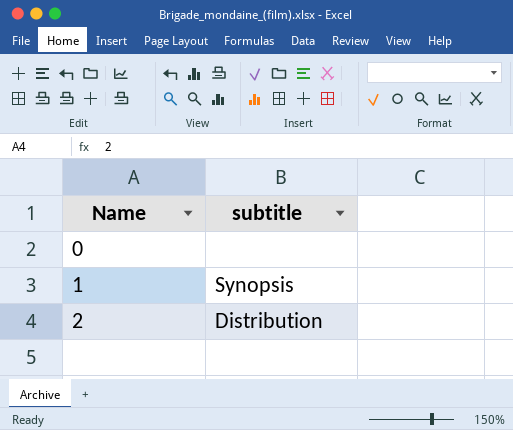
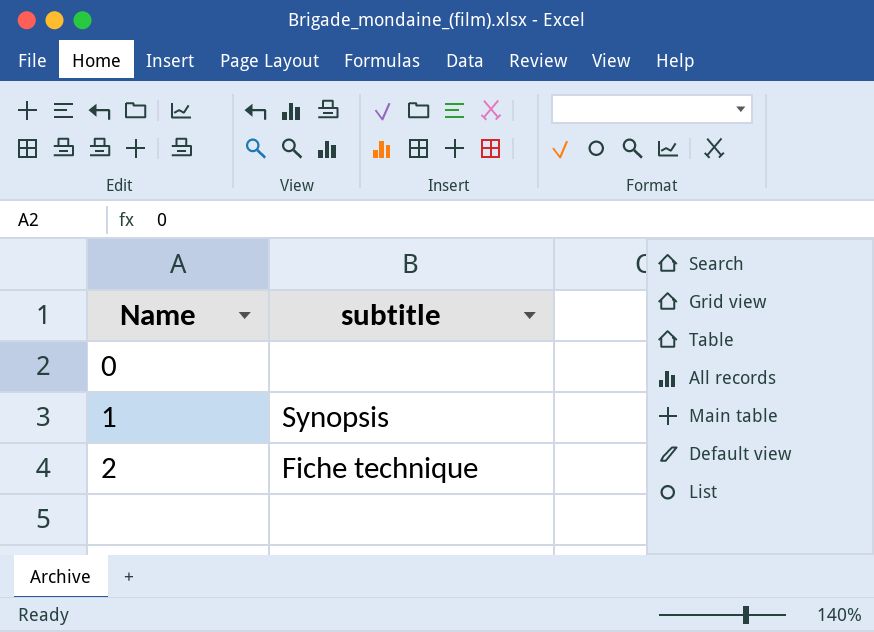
2 | subtitle: Distribution -> Fiche technique

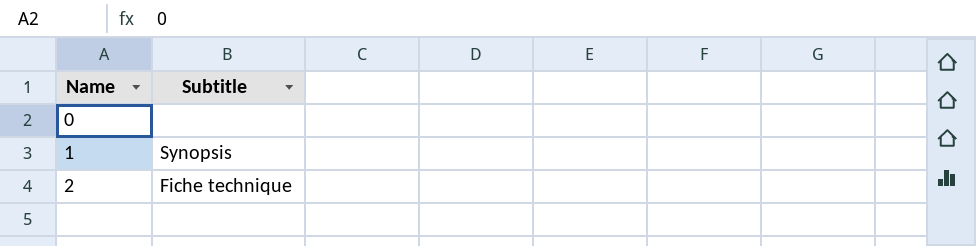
column name: subtitle -> Subtitle

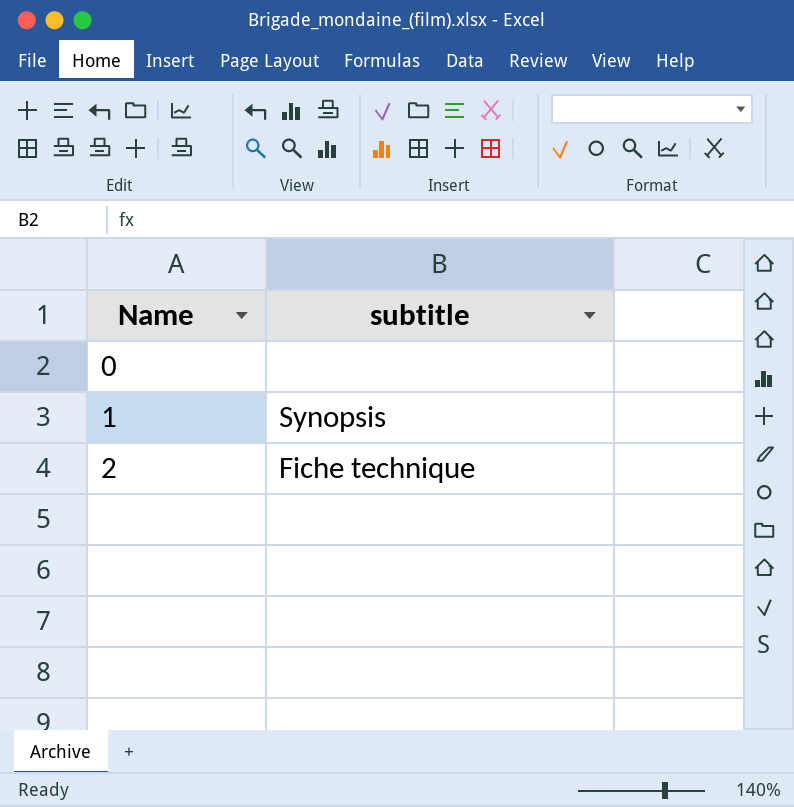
column name: Subtitle -> subtitle

